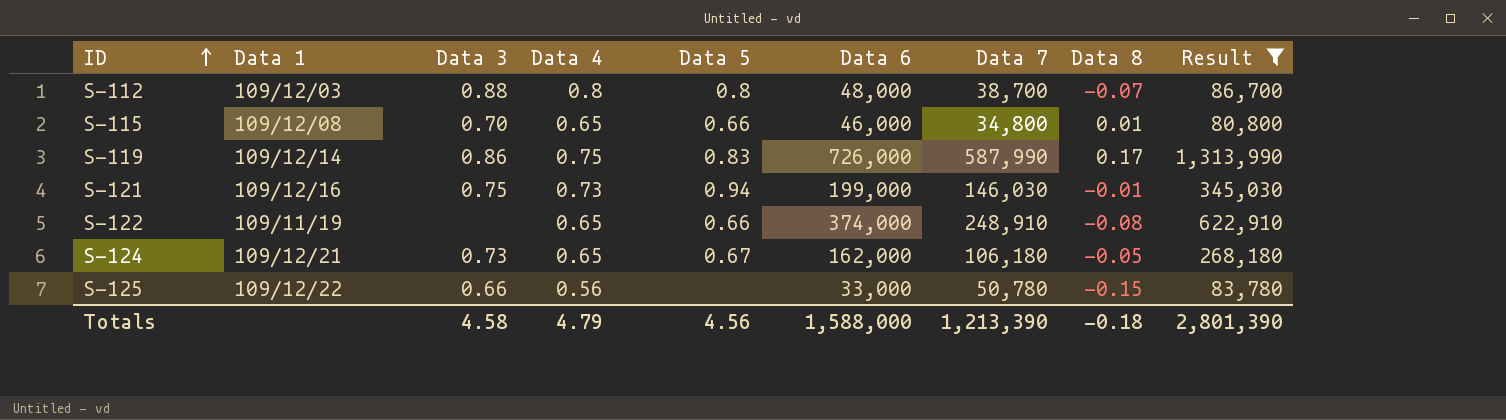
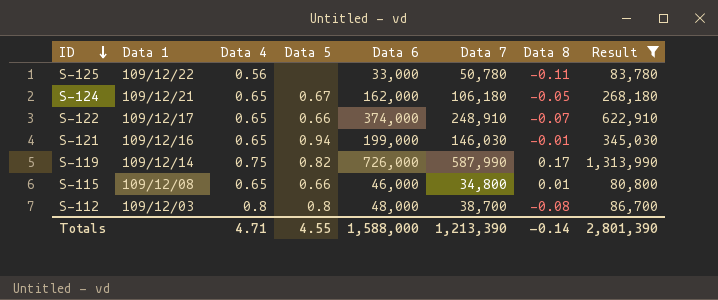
row order: ID ascending -> ID descending
column Data 3 | position: 3 -> none
S-125 | Data 8: -0.15 -> -0.11
S-122 | Data 1: 109/11/19 -> 109/12/17
S-122 | Data 8: -0.08 -> -0.07
S-121 | Data 4: 0.73 -> 0.65
S-119 | Data 5: 0.83 -> 0.82
S-112 | Data 8: -0.07 -> -0.08
Totals | Data 4: 4.79 -> 4.71
Totals | Data 5: 4.56 -> 4.55
Totals | Data 8: -0.18 -> -0.14

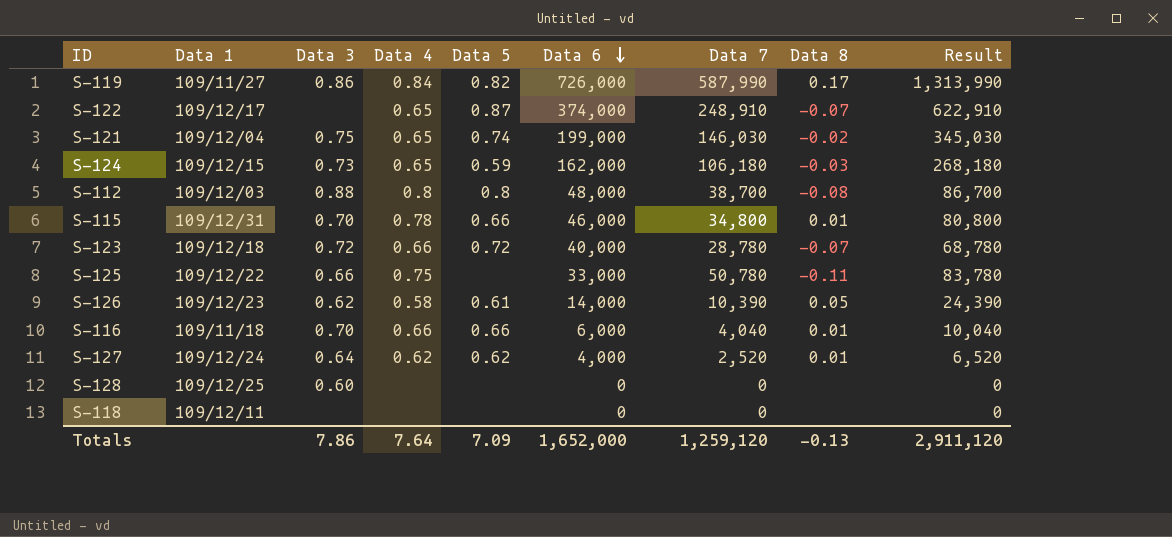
filter: Result >= 80,800 -> none
row order: ID descending -> Data 6 descending
column Data 3 | position: none -> 3
S-119 | Data 1: 109/12/14 -> 109/11/27
S-119 | Data 4: 0.75 -> 0.84
S-122 | Data 5: 0.66 -> 0.87
S-121 | Data 1: 109/12/16 -> 109/12/04
S-121 | Data 5: 0.94 -> 0.74
S-121 | Data 8: -0.01 -> -0.02
S-124 | Data 1: 109/12/21 -> 109/12/15
S-124 | Data 5: 0.67 -> 0.59
S-124 | Data 8: -0.05 -> -0.03
S-115 | Data 1: 109/12/08 -> 109/12/31
S-115 | Data 4: 0.65 -> 0.78
S-125 | Data 4: 0.56 -> 0.75
Totals | Data 4: 4.71 -> 7.64
Totals | Data 5: 4.55 -> 7.09
Totals | Data 6: 1,588,000 -> 1,652,000
Totals | Data 7: 1,213,390 -> 1,259,120
Totals | Data 8: -0.14 -> -0.13
Totals | Result: 2,801,390 -> 2,911,120

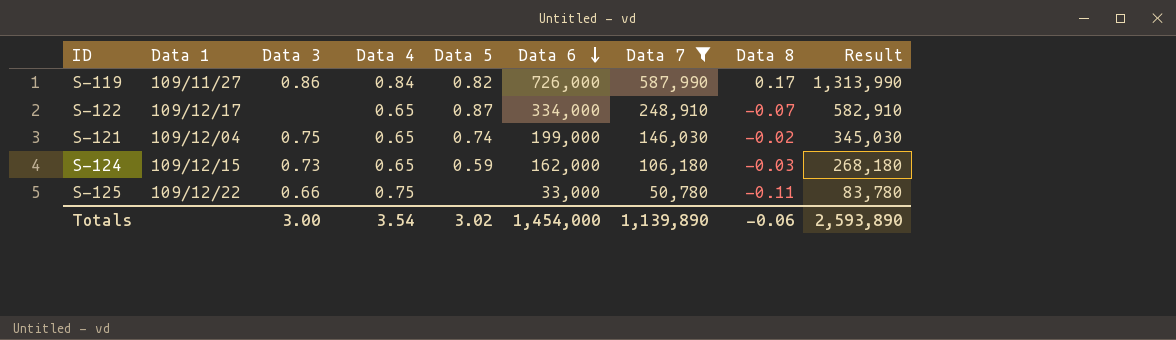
filter: none -> Data 7 >= 50,780
S-122 | Data 6: 374,000 -> 334,000
S-122 | Result: 622,910 -> 582,910
Totals | Data 3: 7.86 -> 3.00
Totals | Data 4: 7.64 -> 3.54
Totals | Data 5: 7.09 -> 3.02
Totals | Data 6: 1,652,000 -> 1,454,000
Totals | Data 7: 1,259,120 -> 1,139,890
Totals | Data 8: -0.13 -> -0.06
Totals | Result: 2,911,120 -> 2,593,890

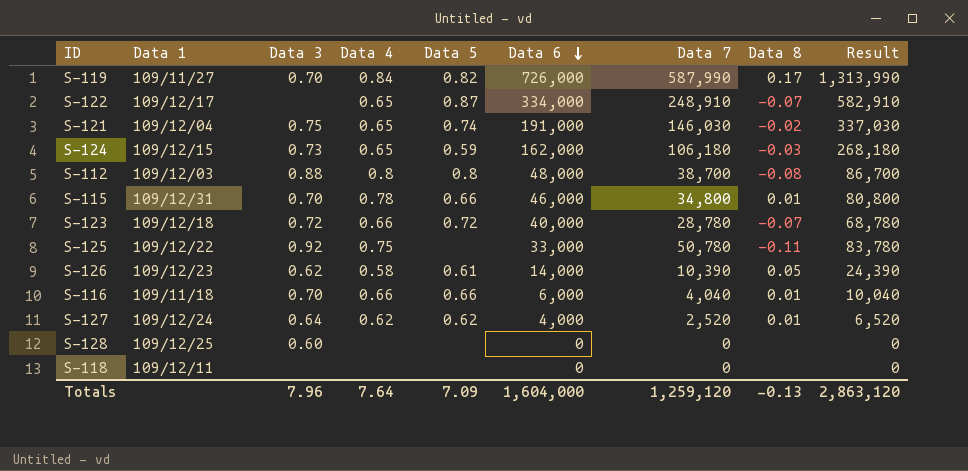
filter: Data 7 >= 50,780 -> none
S-119 | Data 3: 0.86 -> 0.70
S-121 | Data 6: 199,000 -> 191,000
S-121 | Result: 345,030 -> 337,030
S-125 | Data 3: 0.66 -> 0.92
Totals | Data 3: 3.00 -> 7.96
Totals | Data 4: 3.54 -> 7.64
Totals | Data 5: 3.02 -> 7.09
Totals | Data 6: 1,454,000 -> 1,604,000
Totals | Data 7: 1,139,890 -> 1,259,120
Totals | Data 8: -0.06 -> -0.13
Totals | Result: 2,593,890 -> 2,863,120

